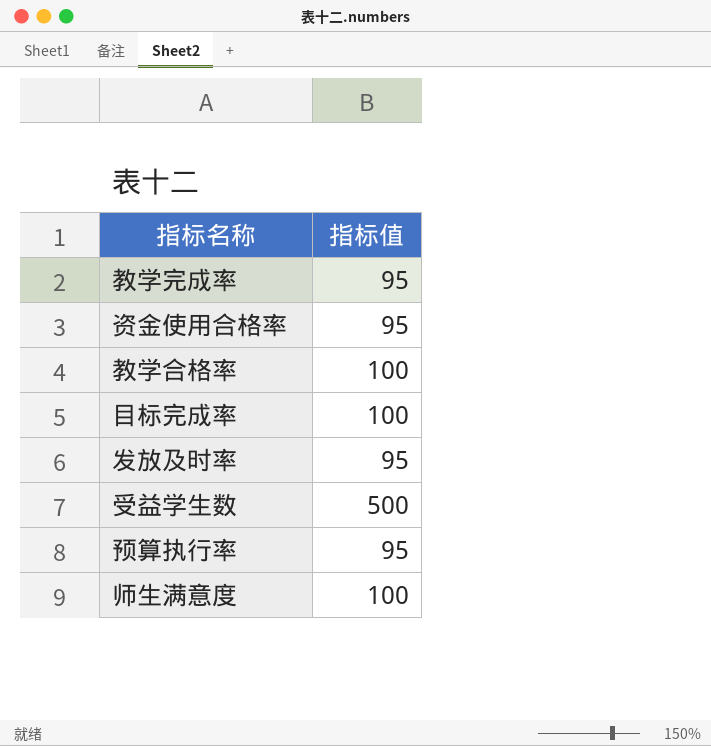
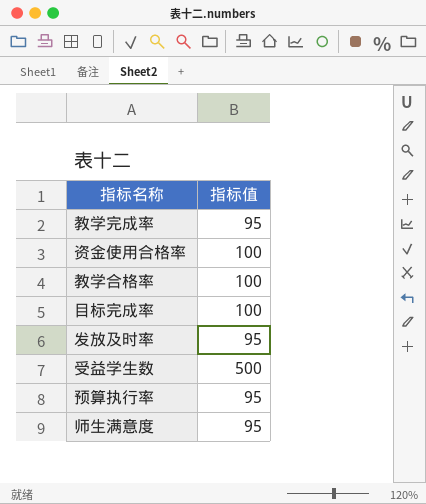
资金使用合格率 | 指标值: 95 -> 100
师生满意度 | 指标值: 100 -> 95

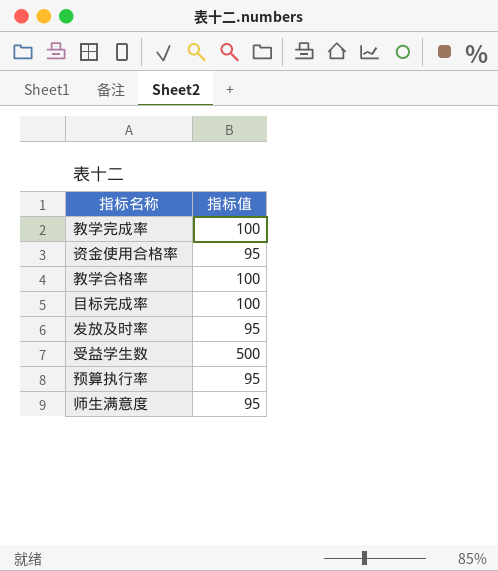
教学完成率 | 指标值: 95 -> 100
资金使用合格率 | 指标值: 100 -> 95

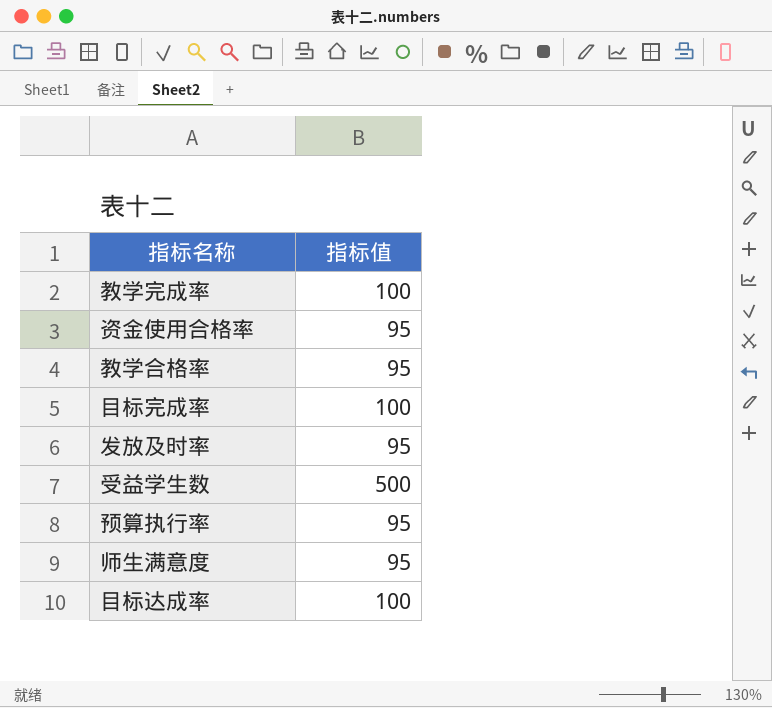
教学合格率 | 指标值: 100 -> 95
row 目标达成率: none -> 100

